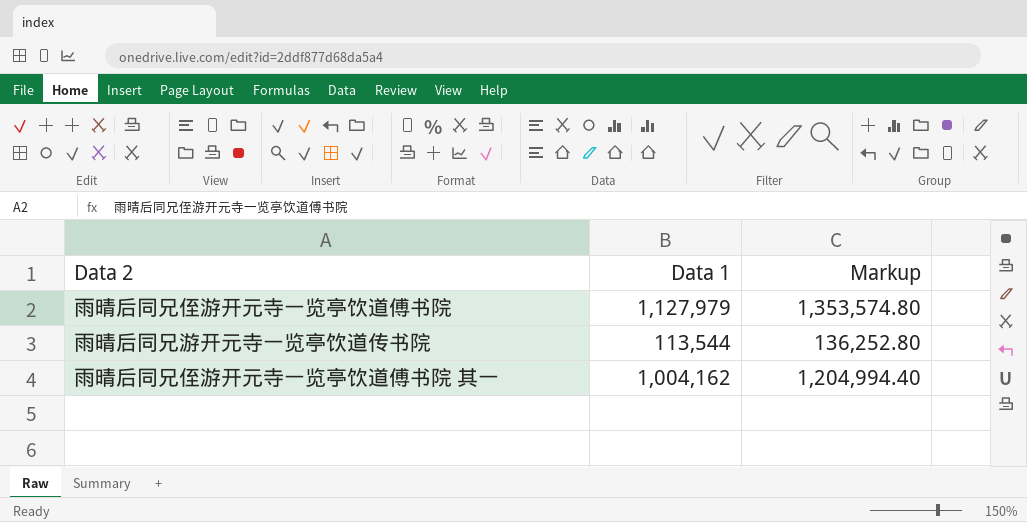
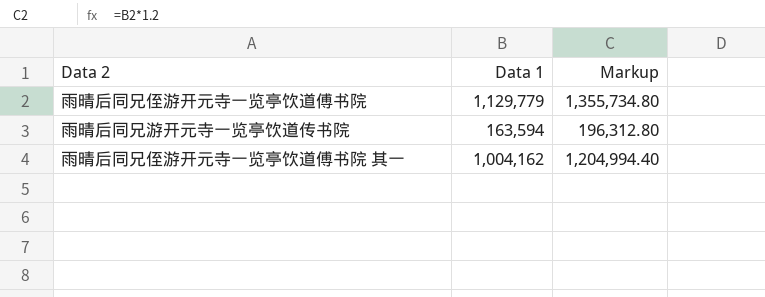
雨晴后同兄侄游开元寺一览亭饮道傅书院 | Data 1: 1,127,979 -> 1,129,779
雨晴后同兄侄游开元寺一览亭饮道傅书院 | Markup: 1,353,574.80 -> 1,355,734.80
雨晴后同兄游开元寺一览亭饮道传书院 | Data 1: 113,544 -> 163,594
雨晴后同兄游开元寺一览亭饮道传书院 | Markup: 136,252.80 -> 196,312.80

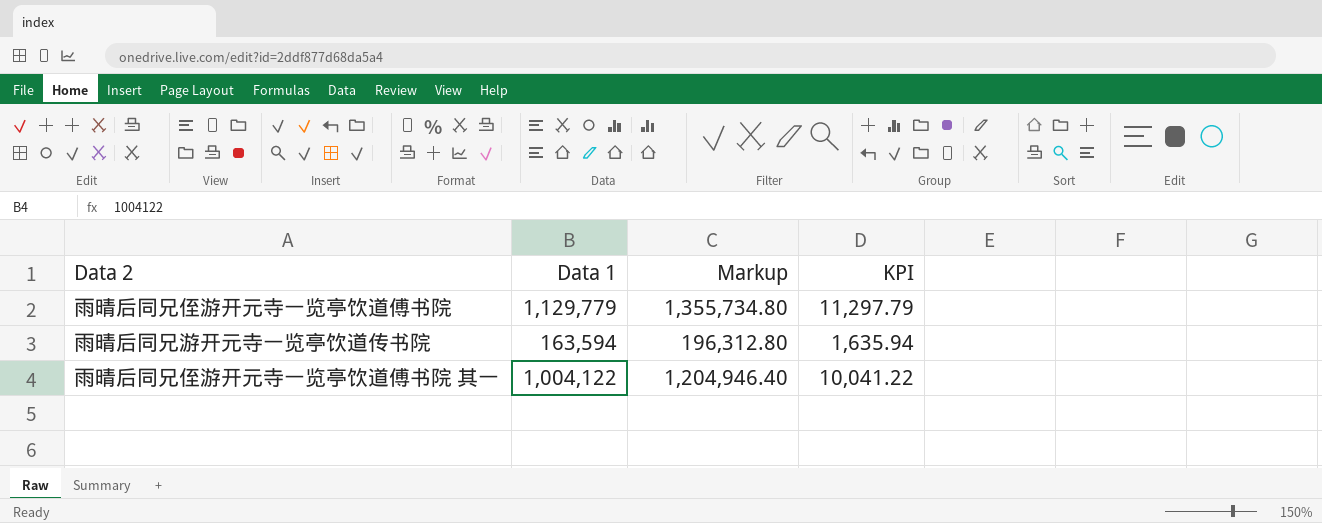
column KPI | formula: none -> [Data 1] * 0.01
雨晴后同兄侄游开元寺一览亭饮道傅书院 其一 | Data 1: 1,004,162 -> 1,004,122
雨晴后同兄侄游开元寺一览亭饮道傅书院 其一 | Markup: 1,204,994.40 -> 1,204,946.40

